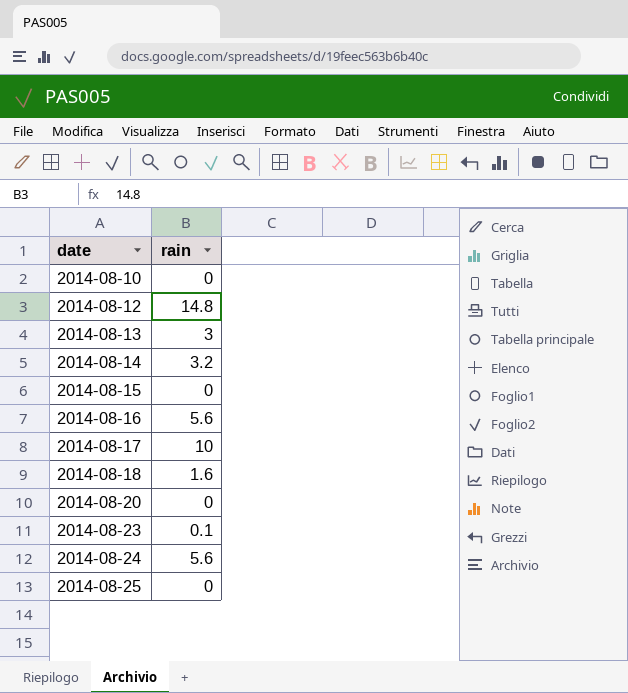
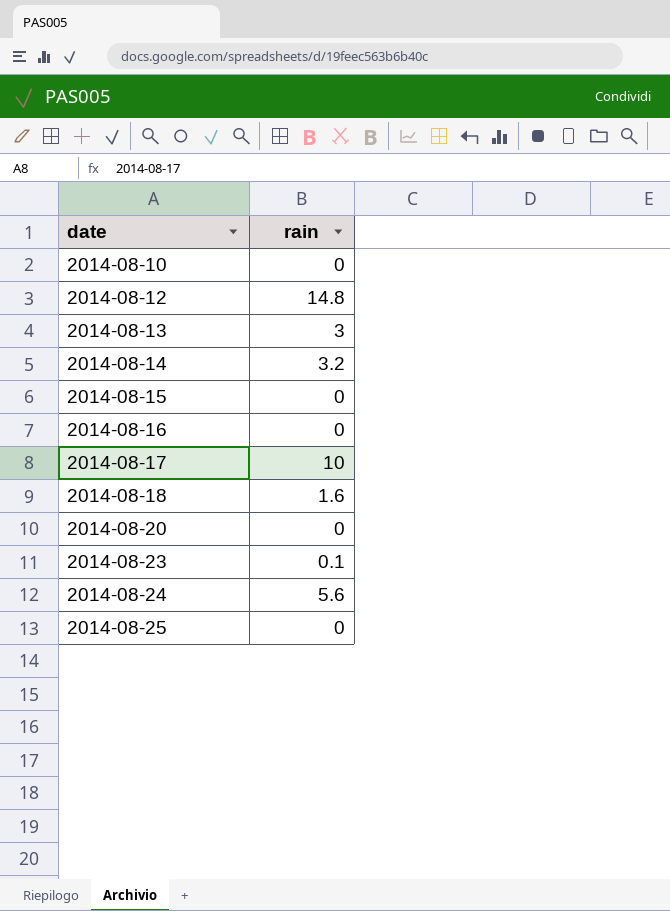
2014-08-16 | rain: 5.6 -> 0

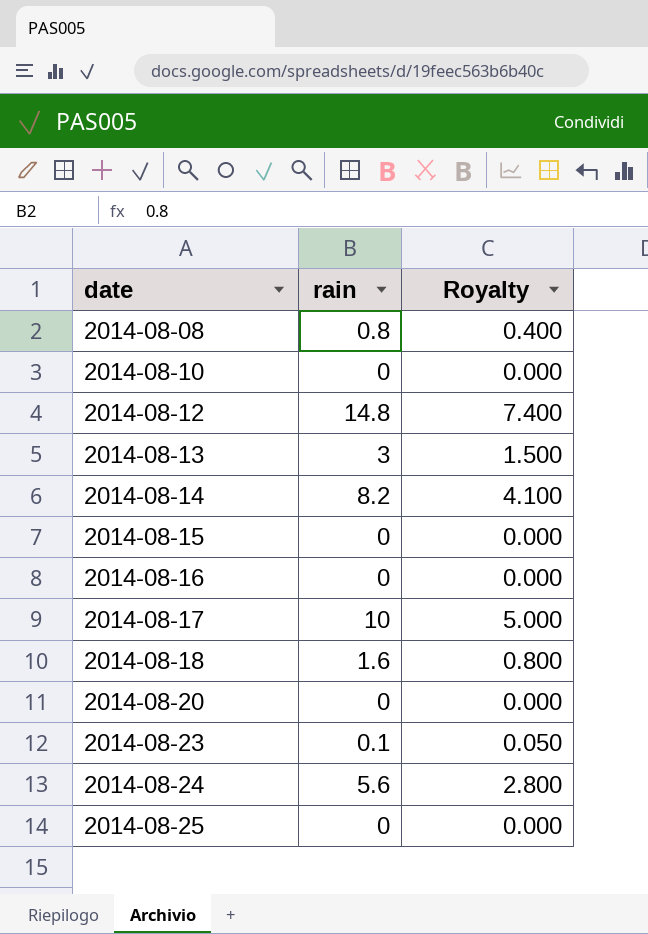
column Royalty | formula: none -> [rain] * 0.5
row 2014-08-08: none -> 0.8 | 0.400
2014-08-14 | rain: 3.2 -> 8.2

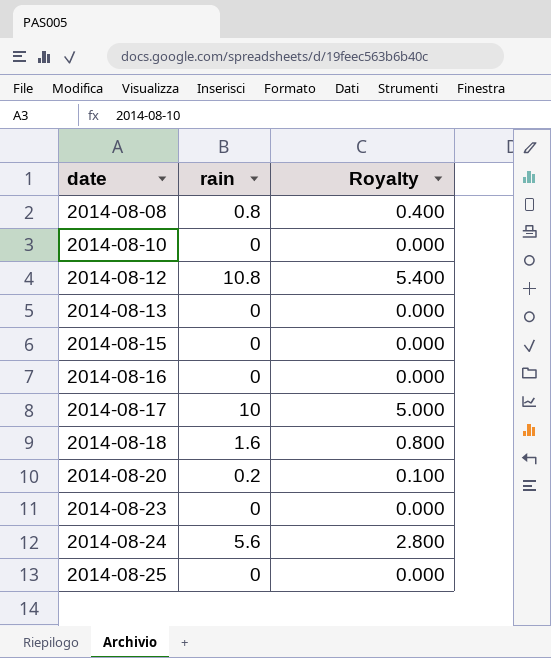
row 2014-08-14: 8.2 | 4.100 -> none
2014-08-12 | rain: 14.8 -> 10.8
2014-08-12 | Royalty: 7.400 -> 5.400
2014-08-13 | rain: 3 -> 0
2014-08-13 | Royalty: 1.500 -> 0.000
2014-08-20 | rain: 0 -> 0.2
2014-08-20 | Royalty: 0.000 -> 0.100
2014-08-23 | rain: 0.1 -> 0
2014-08-23 | Royalty: 0.050 -> 0.000

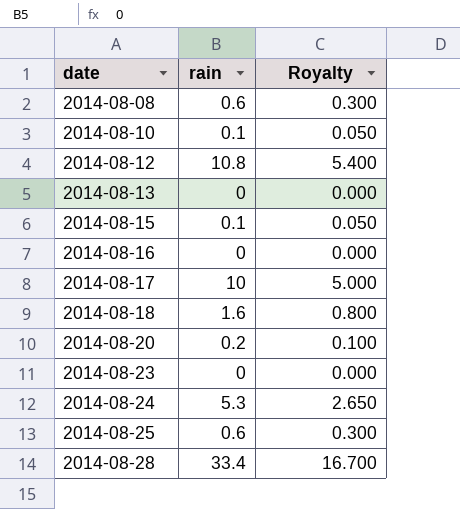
2014-08-08 | rain: 0.8 -> 0.6
2014-08-08 | Royalty: 0.400 -> 0.300
2014-08-10 | rain: 0 -> 0.1
2014-08-10 | Royalty: 0.000 -> 0.050
2014-08-15 | rain: 0 -> 0.1
2014-08-15 | Royalty: 0.000 -> 0.050
2014-08-24 | rain: 5.6 -> 5.3
2014-08-24 | Royalty: 2.800 -> 2.650
2014-08-25 | rain: 0 -> 0.6
2014-08-25 | Royalty: 0.000 -> 0.300
row 2014-08-28: none -> 33.4 | 16.700

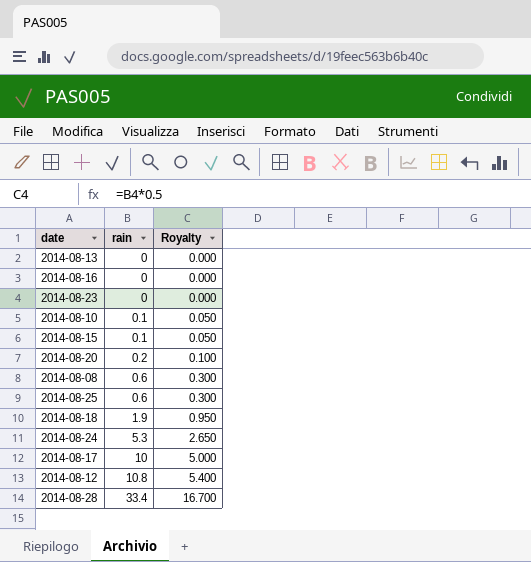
row order: date ascending -> rain ascending
2014-08-18 | rain: 1.6 -> 1.9
2014-08-18 | Royalty: 0.800 -> 0.950

